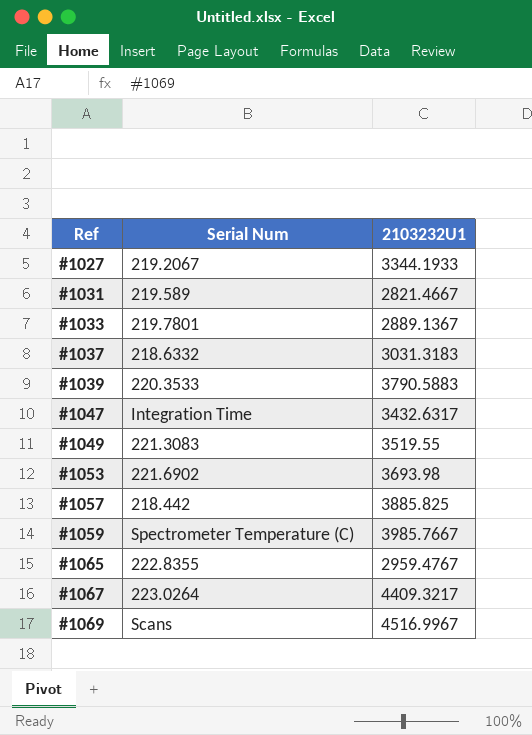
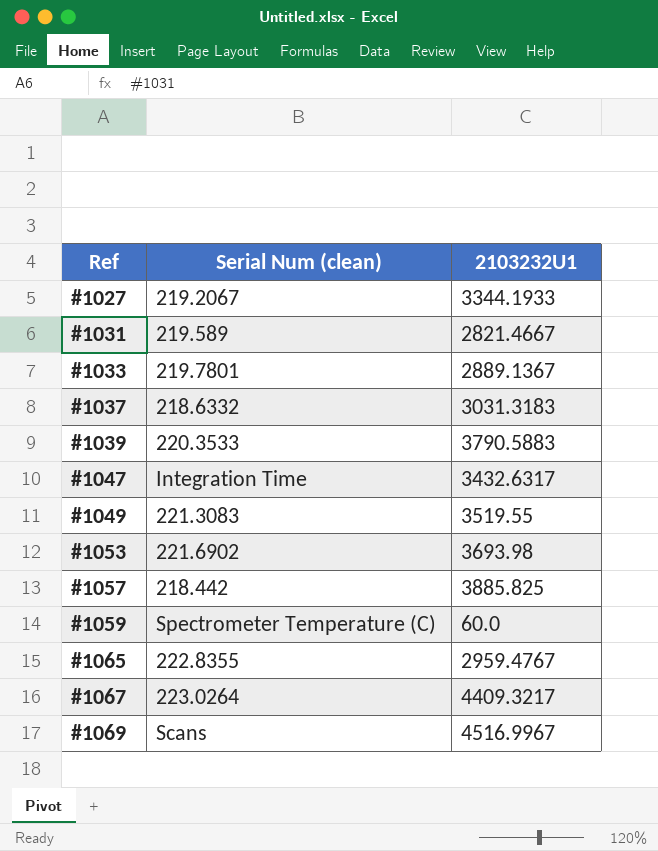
column name: Serial Num -> Serial Num (clean)
#1059 | 2103232U1: 3985.7667 -> 60.0

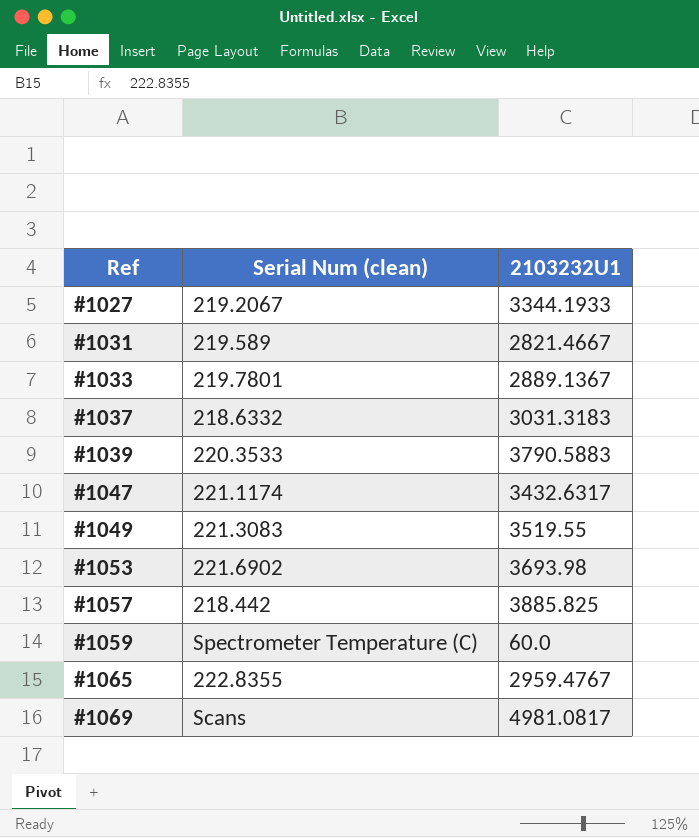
row #1067: 223.0264 | 4409.3217 -> none
#1047 | Serial Num (clean): Integration Time -> 221.1174
#1069 | 2103232U1: 4516.9967 -> 4981.0817

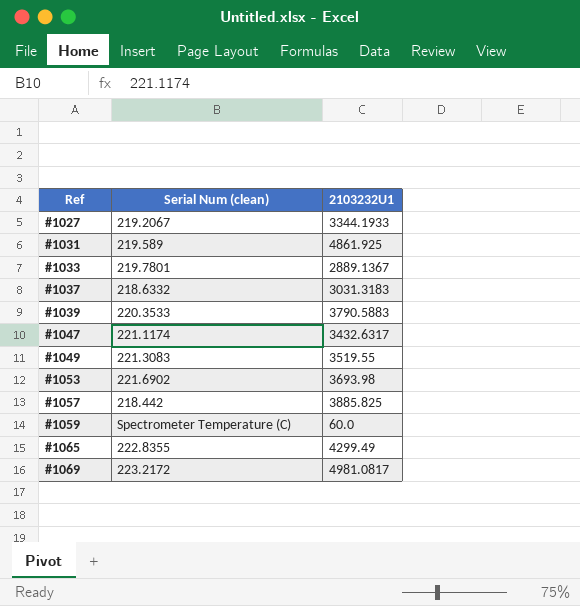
#1031 | 2103232U1: 2821.4667 -> 4861.925
#1065 | 2103232U1: 2959.4767 -> 4299.49
#1069 | Serial Num (clean): Scans -> 223.2172

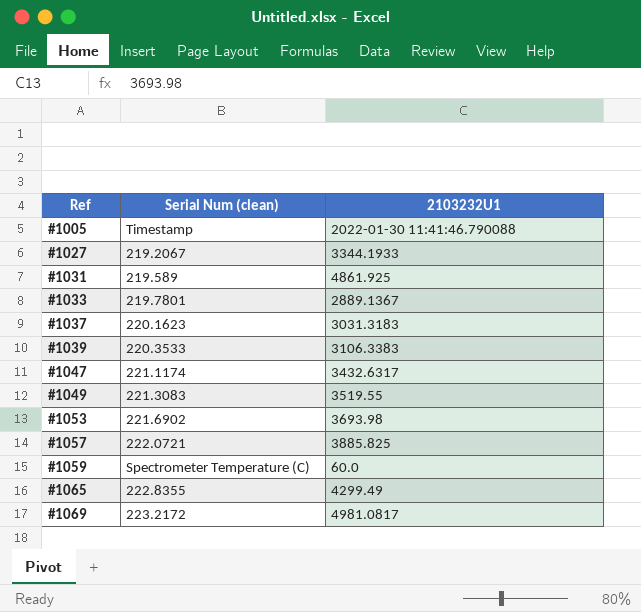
row #1005: none -> Timestamp | 2022-01-30 11:41:46.790088
#1037 | Serial Num (clean): 218.6332 -> 220.1623
#1039 | 2103232U1: 3790.5883 -> 3106.3383
#1057 | Serial Num (clean): 218.442 -> 222.0721

